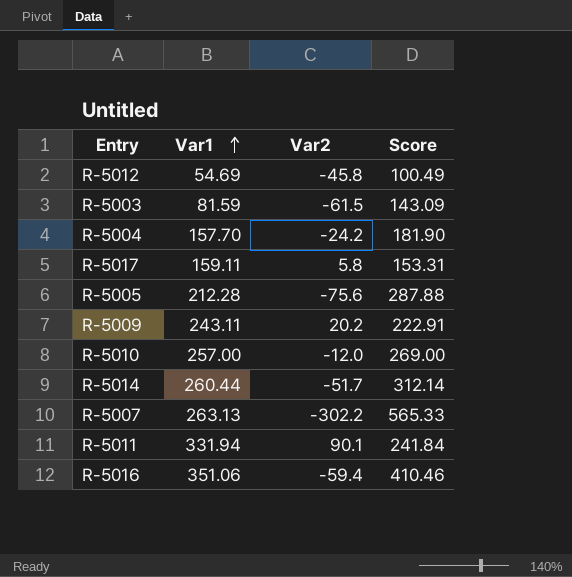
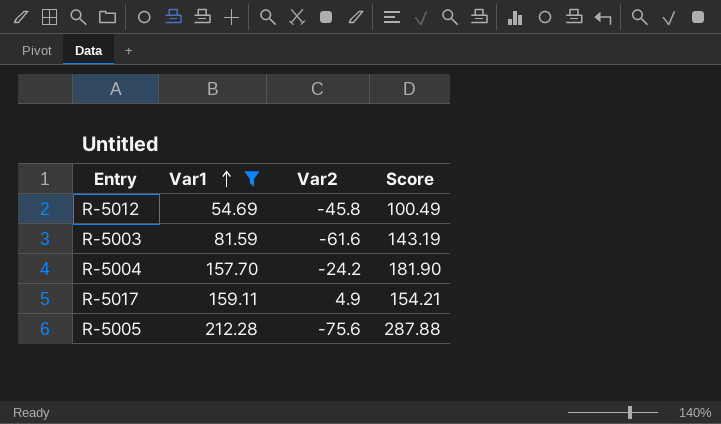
filter: none -> Var1 <= 212.28
R-5003 | Var2: -61.5 -> -61.6
R-5003 | Score: 143.09 -> 143.19
R-5017 | Var2: 5.8 -> 4.9
R-5017 | Score: 153.31 -> 154.21

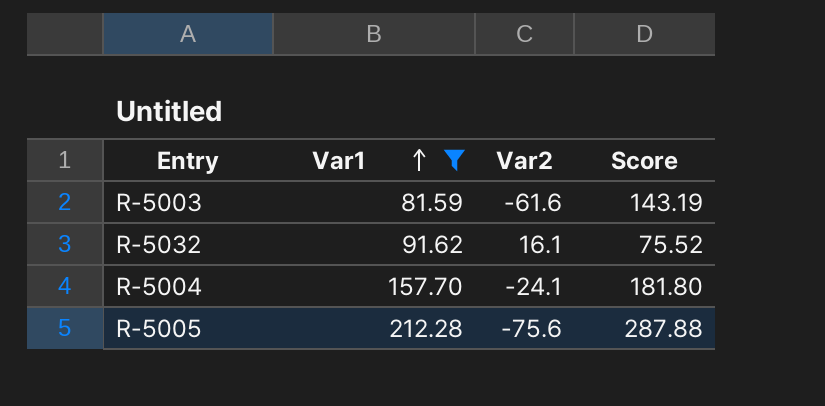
row R-5012: 54.69 | -45.8 | 100.49 -> none
row R-5017: 159.11 | 4.9 | 154.21 -> none
row R-5032: none -> 91.62 | 16.1 | 75.52
R-5004 | Var2: -24.2 -> -24.1
R-5004 | Score: 181.90 -> 181.80

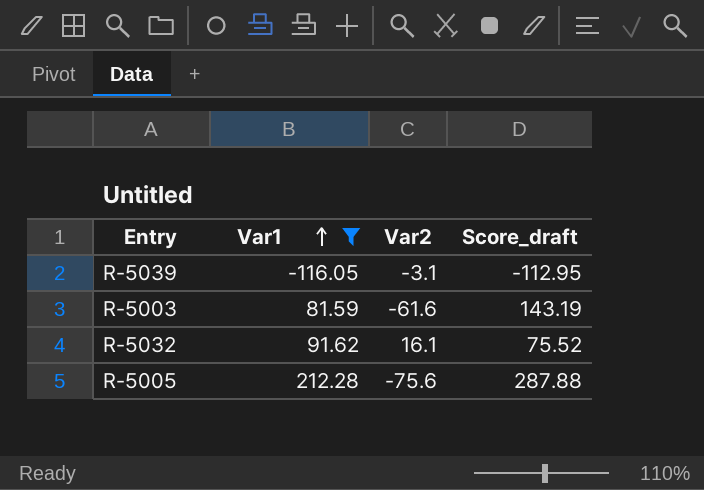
column name: Score -> Score_draft
row R-5004: 157.70 | -24.1 | 181.80 -> none
row R-5039: none -> -116.05 | -3.1 | -112.95

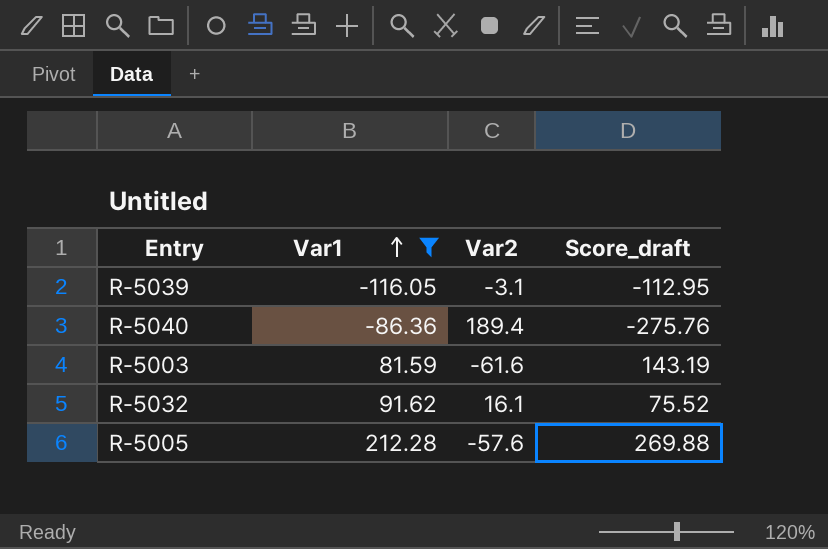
row R-5040: none -> -86.36 | 189.4 | -275.76
R-5005 | Var2: -75.6 -> -57.6
R-5005 | Score_draft: 287.88 -> 269.88

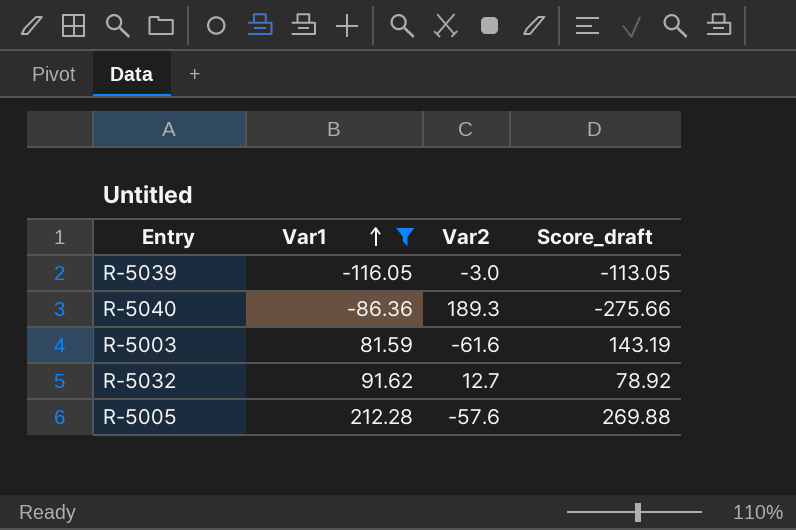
R-5039 | Var2: -3.1 -> -3.0
R-5039 | Score_draft: -112.95 -> -113.05
R-5040 | Var2: 189.4 -> 189.3
R-5040 | Score_draft: -275.76 -> -275.66
R-5032 | Var2: 16.1 -> 12.7
R-5032 | Score_draft: 75.52 -> 78.92

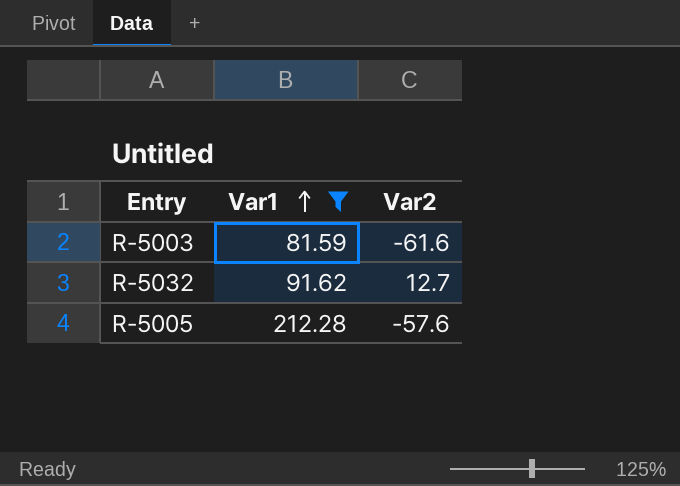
column Score_draft | formula: [Var1] - [Var2] -> none
row R-5039: -116.05 | -3.0 | -113.05 -> none
row R-5040: -86.36 | 189.3 | -275.66 -> none

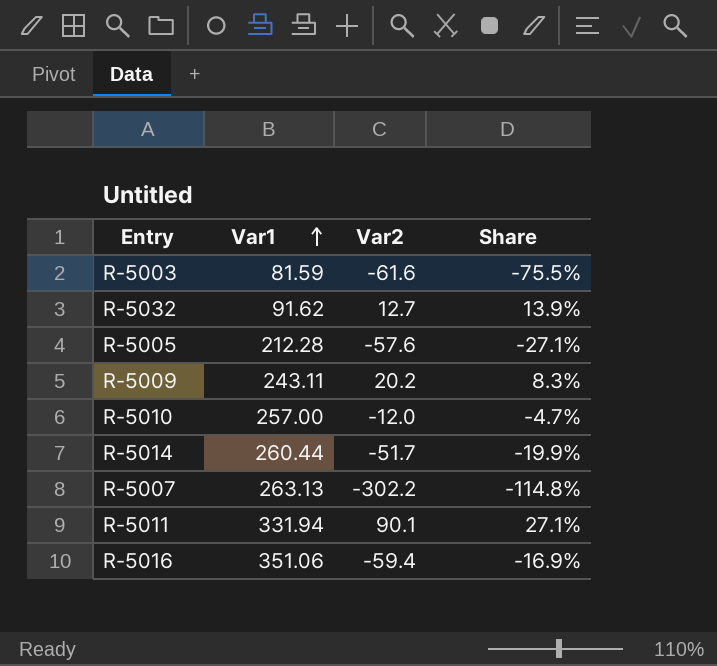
filter: Var1 <= 212.28 -> none
column Share | formula: none -> [Var2] / [Var1]

